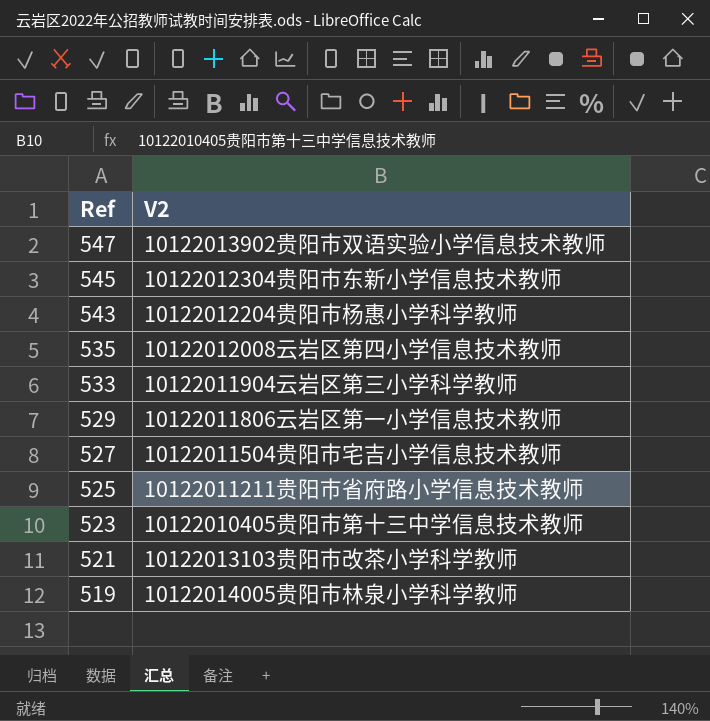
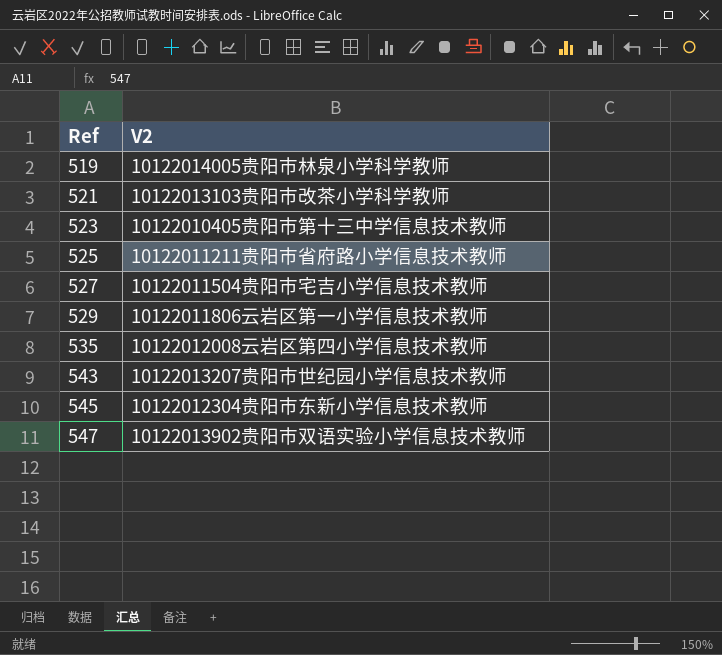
row order: Ref descending -> Ref ascending
row 533: 10122011904云岩区第三小学科学教师 -> none
543 | V2: 10122012204贵阳市杨惠小学科学教师 -> 10122013207贵阳市世纪园小学信息技术教师

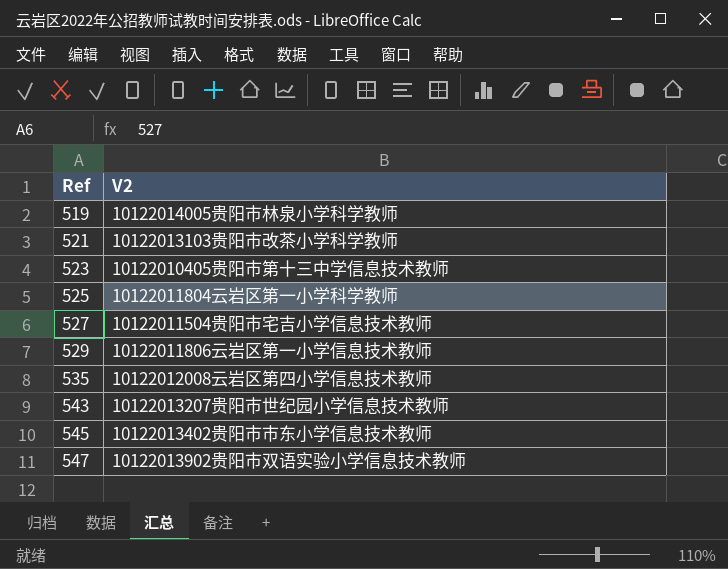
525 | V2: 10122011211贵阳市省府路小学信息技术教师 -> 10122011804云岩区第一小学科学教师
545 | V2: 10122012304贵阳市东新小学信息技术教师 -> 10122013402贵阳市市东小学信息技术教师

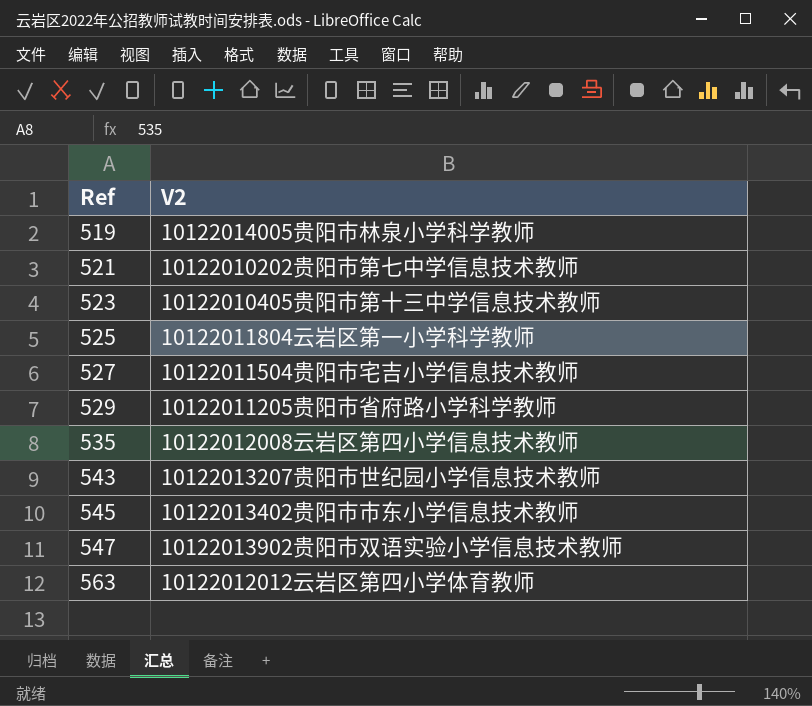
521 | V2: 10122013103贵阳市改茶小学科学教师 -> 10122010202贵阳市第七中学信息技术教师
529 | V2: 10122011806云岩区第一小学信息技术教师 -> 10122011205贵阳市省府路小学科学教师
row 563: none -> 10122012012云岩区第四小学体育教师

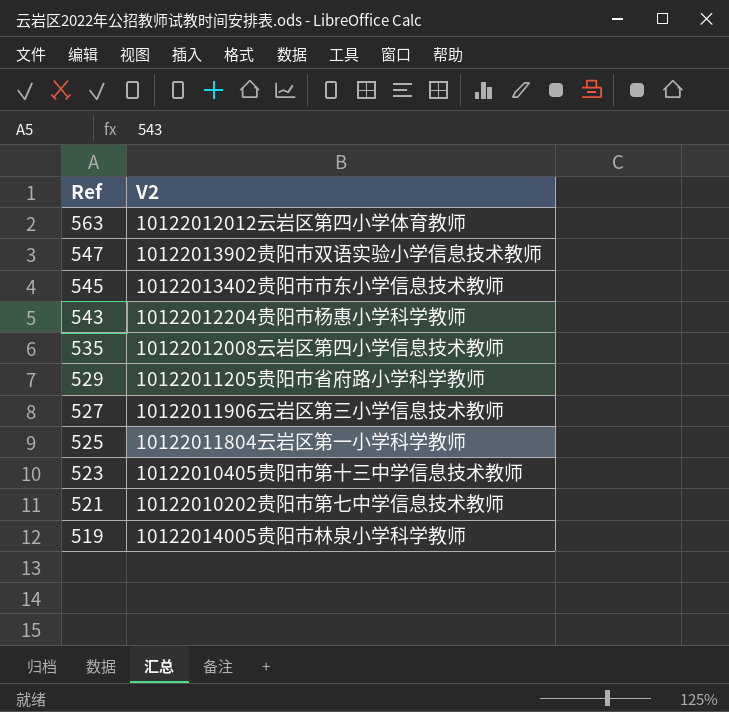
row order: Ref ascending -> Ref descending
543 | V2: 10122013207贵阳市世纪园小学信息技术教师 -> 10122012204贵阳市杨惠小学科学教师
527 | V2: 10122011504贵阳市宅吉小学信息技术教师 -> 10122011906云岩区第三小学信息技术教师

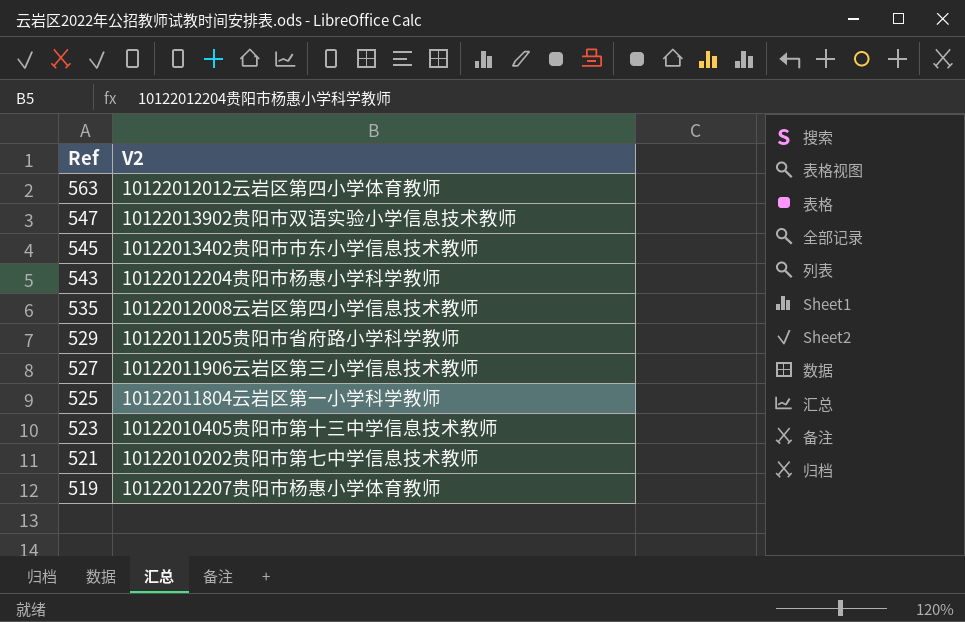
519 | V2: 10122014005贵阳市林泉小学科学教师 -> 10122012207贵阳市杨惠小学体育教师

